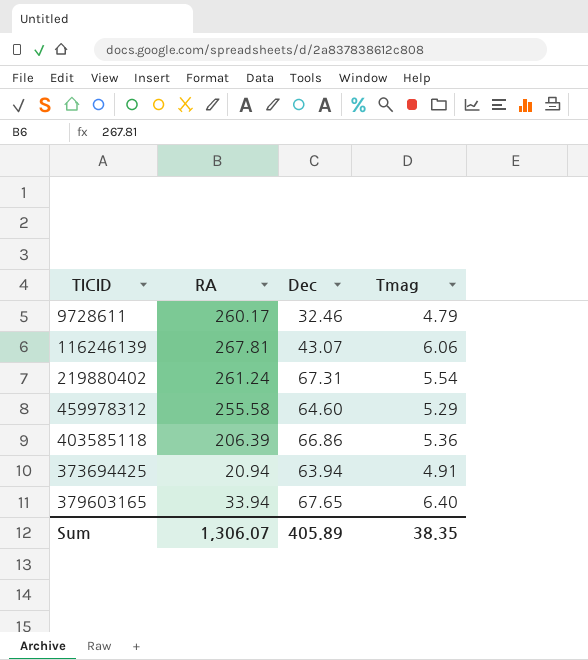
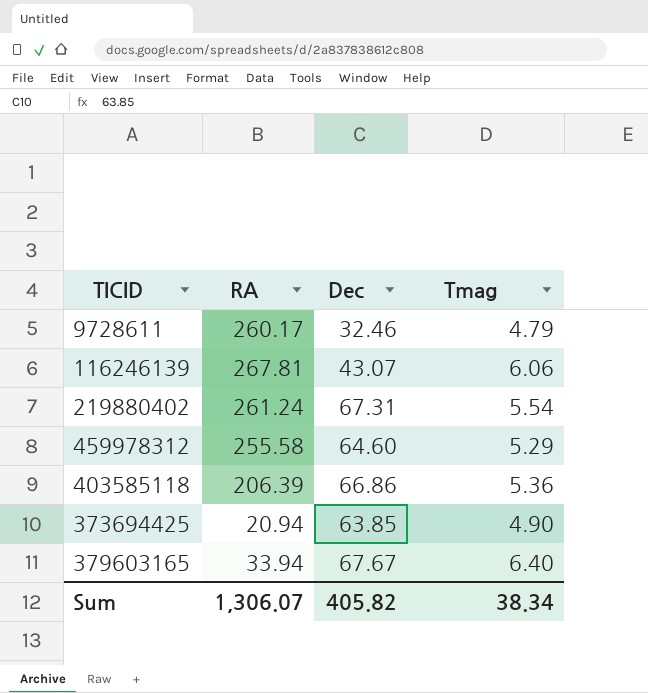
373694425 | Dec: 63.94 -> 63.85
373694425 | Tmag: 4.91 -> 4.90
379603165 | Dec: 67.65 -> 67.67
Sum | Dec: 405.89 -> 405.82
Sum | Tmag: 38.35 -> 38.34

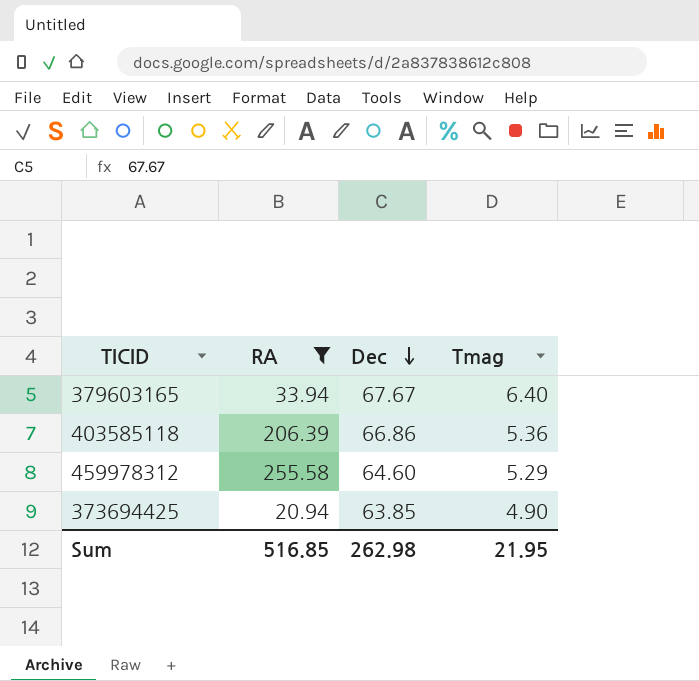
filter: none -> RA <= 255.58
row order: none -> Dec descending
Sum | RA: 1,306.07 -> 516.85
Sum | Dec: 405.82 -> 262.98
Sum | Tmag: 38.34 -> 21.95

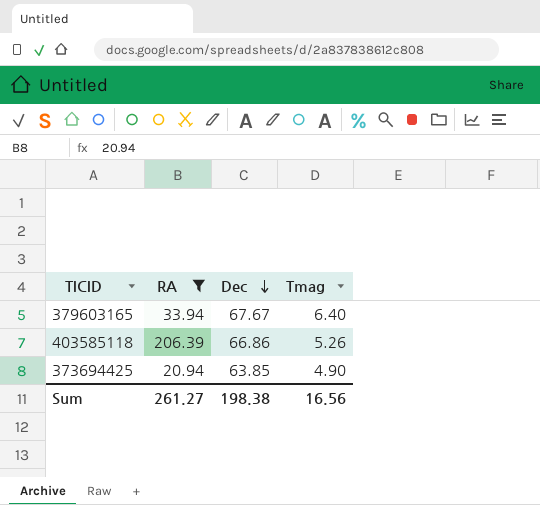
row 459978312: 255.58 | 64.60 | 5.29 -> none
403585118 | Tmag: 5.36 -> 5.26
Sum | RA: 516.85 -> 261.27
Sum | Dec: 262.98 -> 198.38
Sum | Tmag: 21.95 -> 16.56

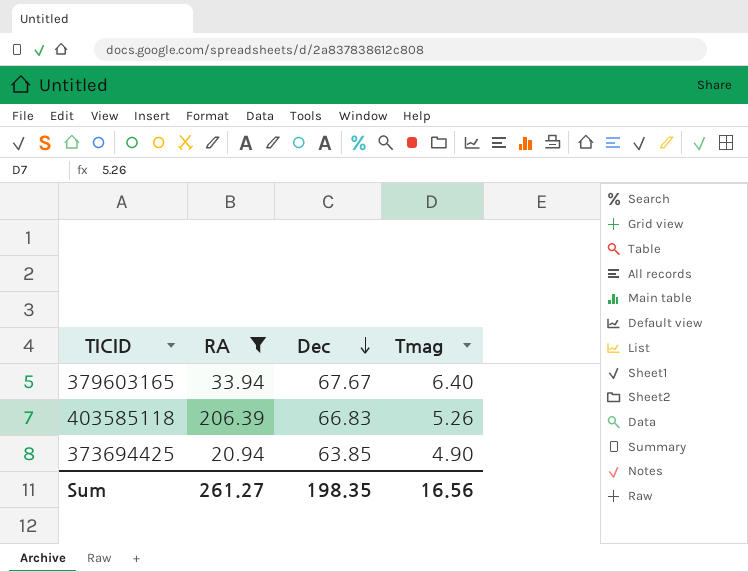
403585118 | Dec: 66.86 -> 66.83
Sum | Dec: 198.38 -> 198.35

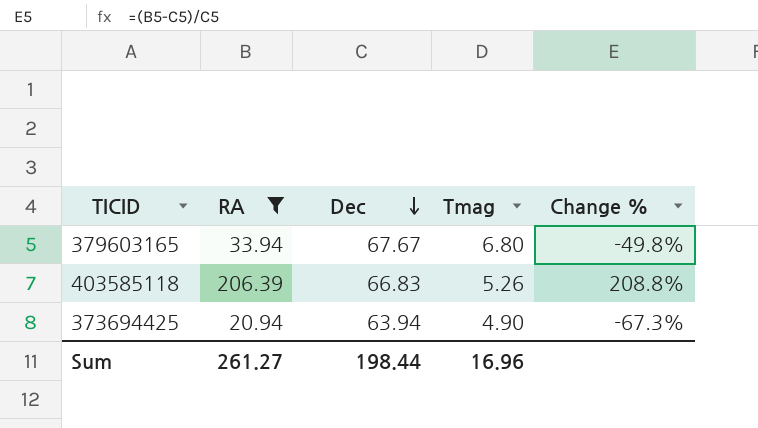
column Change % | formula: none -> ([RA] - [Dec]) / [Dec]
379603165 | Tmag: 6.40 -> 6.80
373694425 | Dec: 63.85 -> 63.94
Sum | Dec: 198.35 -> 198.44
Sum | Tmag: 16.56 -> 16.96

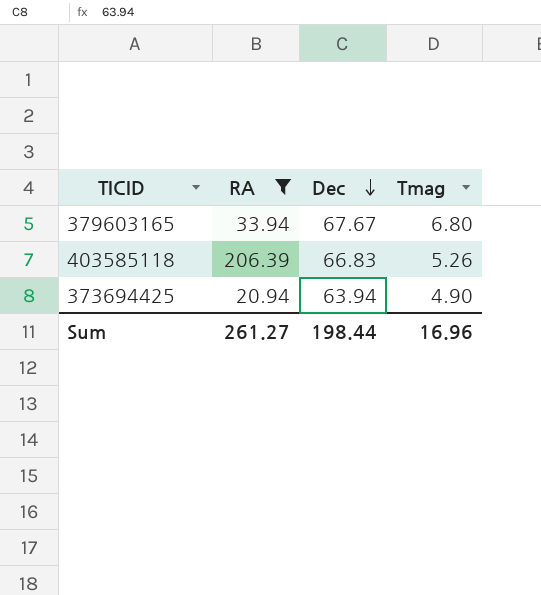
column Change % | formula: ([RA] - [Dec]) / [Dec] -> none

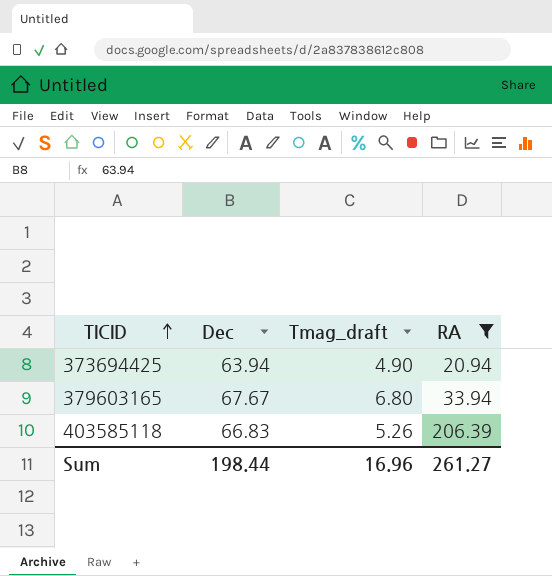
row order: Dec descending -> TICID ascending
column name: Tmag -> Tmag_draft
column RA | position: 2 -> 4

